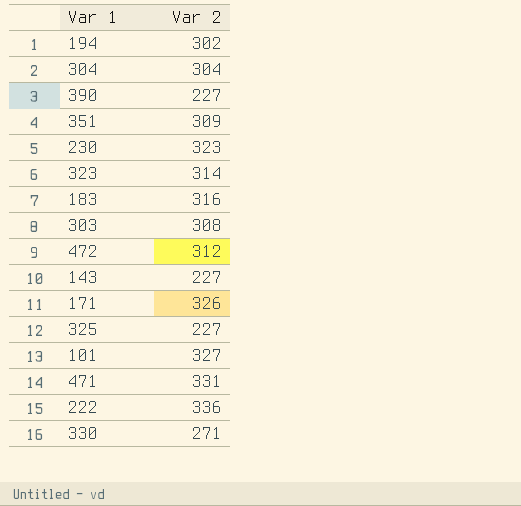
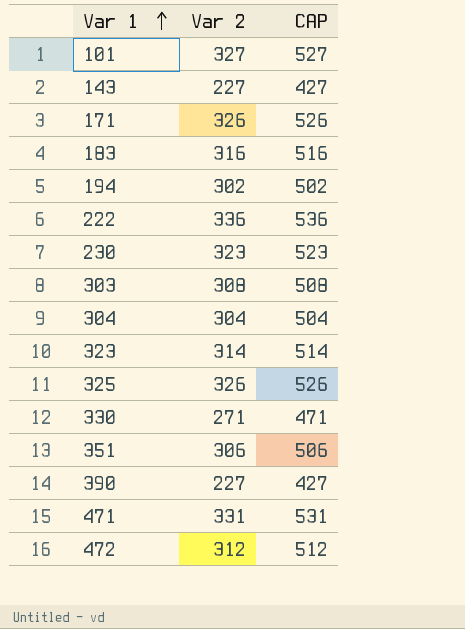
row order: none -> Var 1 ascending
column CAP | formula: none -> [Var 2] + 200
325 | Var 2: 227 -> 326
351 | Var 2: 309 -> 306

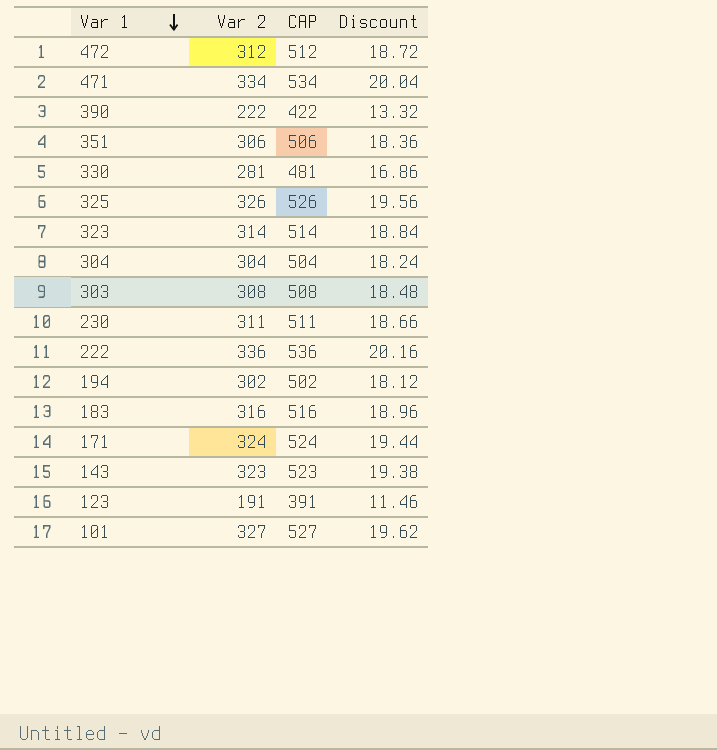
row order: Var 1 ascending -> Var 1 descending
column Discount | formula: none -> [Var 2] * 0.06
471 | Var 2: 331 -> 334
471 | CAP: 531 -> 534
390 | Var 2: 227 -> 222
390 | CAP: 427 -> 422
330 | Var 2: 271 -> 281
330 | CAP: 471 -> 481
230 | Var 2: 323 -> 311
230 | CAP: 523 -> 511
171 | Var 2: 326 -> 324
171 | CAP: 526 -> 524
143 | Var 2: 227 -> 323
143 | CAP: 427 -> 523
row 123: none -> 191 | 391 | 11.46

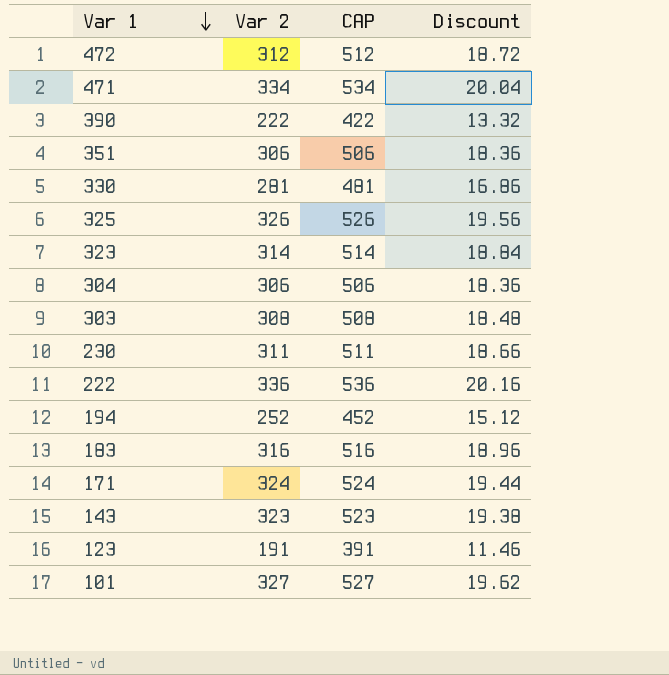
304 | Var 2: 304 -> 306
304 | CAP: 504 -> 506
304 | Discount: 18.24 -> 18.36
194 | Var 2: 302 -> 252
194 | CAP: 502 -> 452
194 | Discount: 18.12 -> 15.12

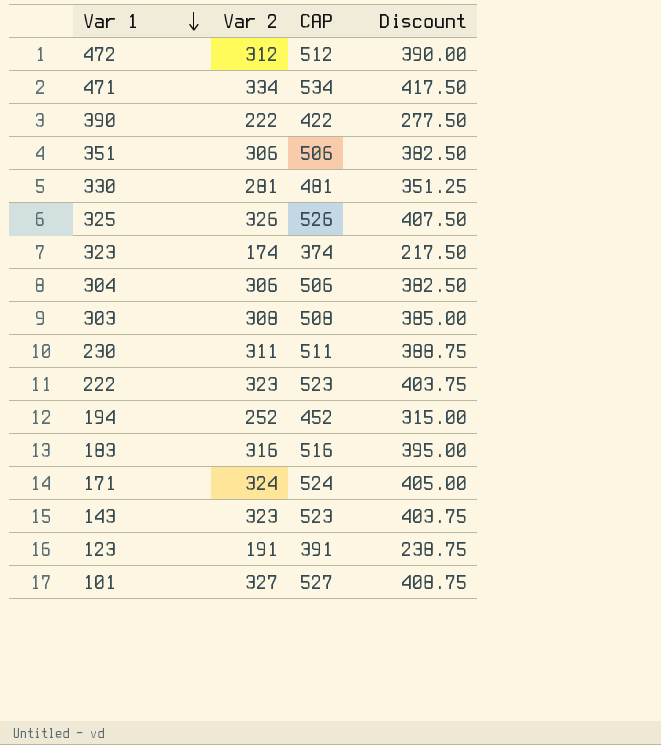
column Discount | formula: [Var 2] * 0.06 -> [Var 2] * 1.25
323 | Var 2: 314 -> 174
323 | CAP: 514 -> 374
222 | Var 2: 336 -> 323
222 | CAP: 536 -> 523

